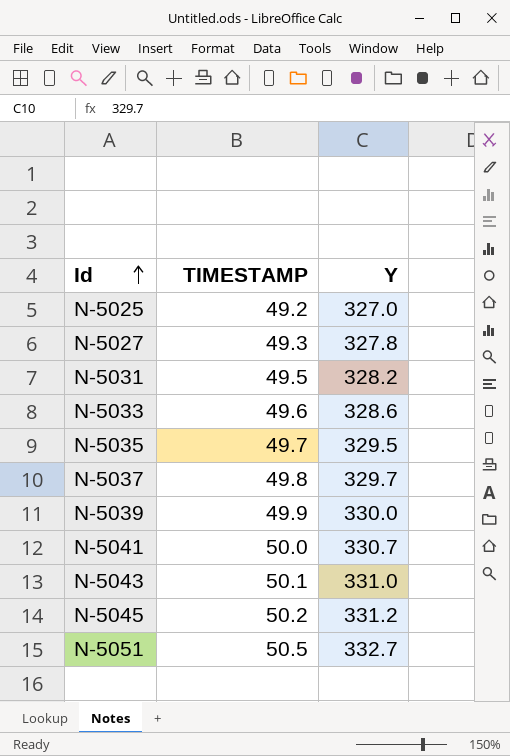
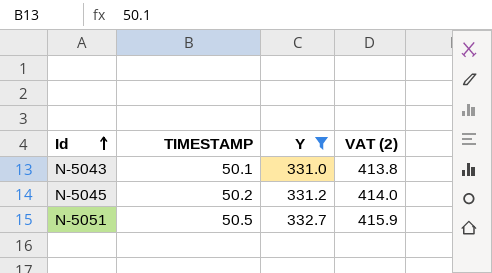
filter: none -> Y >= 331.0
column VAT (2) | formula: none -> [Y] * 1.25

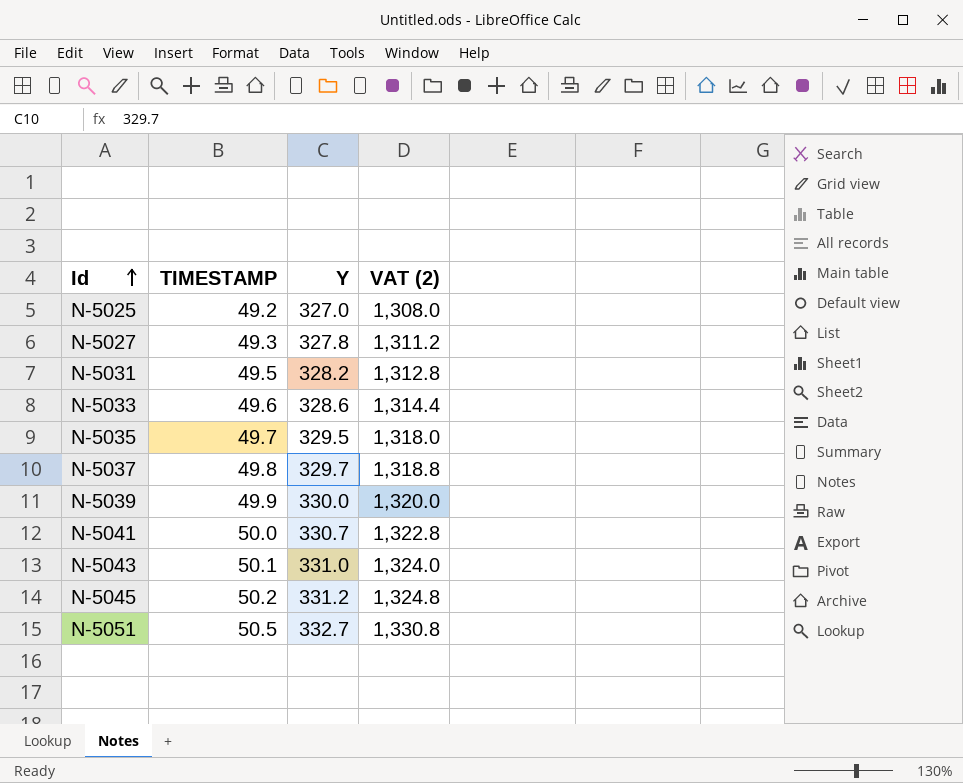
filter: Y >= 331.0 -> none
column VAT (2) | formula: [Y] * 1.25 -> [Y] * 4

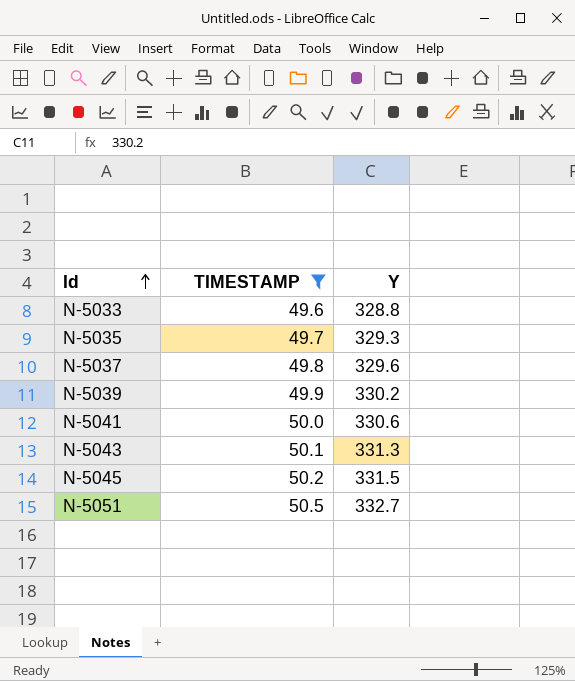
filter: none -> TIMESTAMP >= 49.6
column VAT (2) | formula: [Y] * 4 -> none
N-5033 | Y: 328.6 -> 328.8
N-5035 | Y: 329.5 -> 329.3
N-5037 | Y: 329.7 -> 329.6
N-5039 | Y: 330.0 -> 330.2
N-5041 | Y: 330.7 -> 330.6
N-5043 | Y: 331.0 -> 331.3
N-5045 | Y: 331.2 -> 331.5

